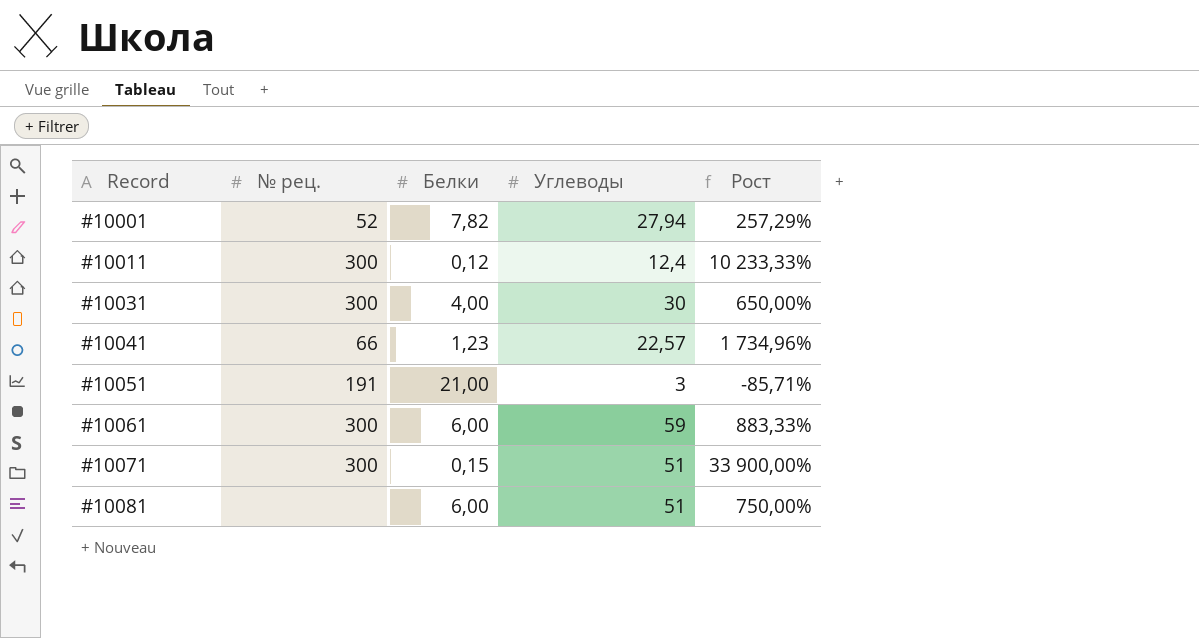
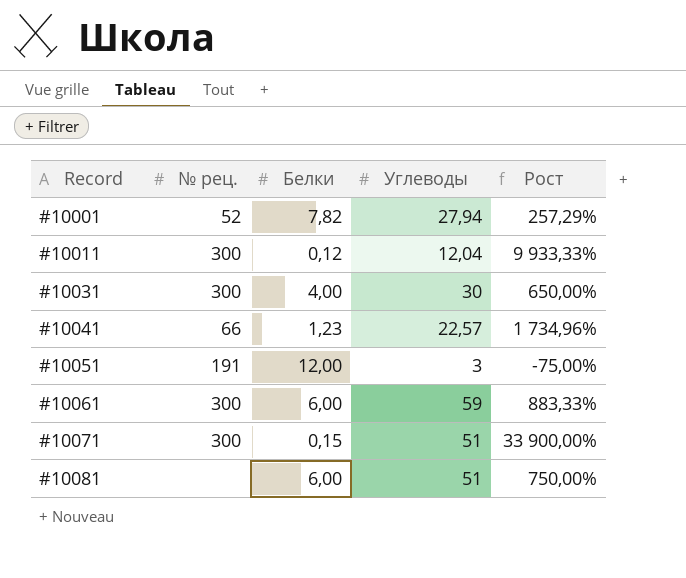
#10011 | Углеводы: 12,4 -> 12,04
#10011 | Рост: 10 233,33% -> 9 933,33%
#10051 | Белки: 21,00 -> 12,00
#10051 | Рост: -85,71% -> -75,00%

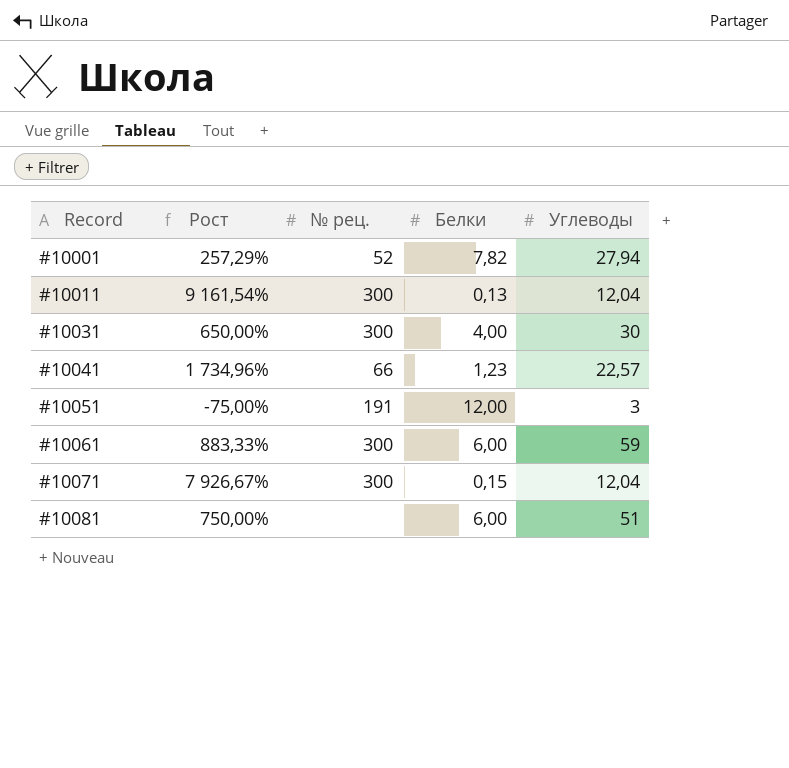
column Рост | position: 5 -> 2
#10011 | Рост: 9 933,33% -> 9 161,54%
#10011 | Белки: 0,12 -> 0,13
#10071 | Рост: 33 900,00% -> 7 926,67%
#10071 | Углеводы: 51 -> 12,04

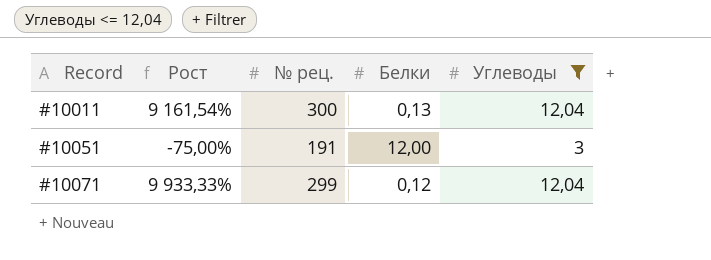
filter: none -> Углеводы <= 12,04
#10071 | Рост: 7 926,67% -> 9 933,33%
#10071 | № рец.: 300 -> 299
#10071 | Белки: 0,15 -> 0,12

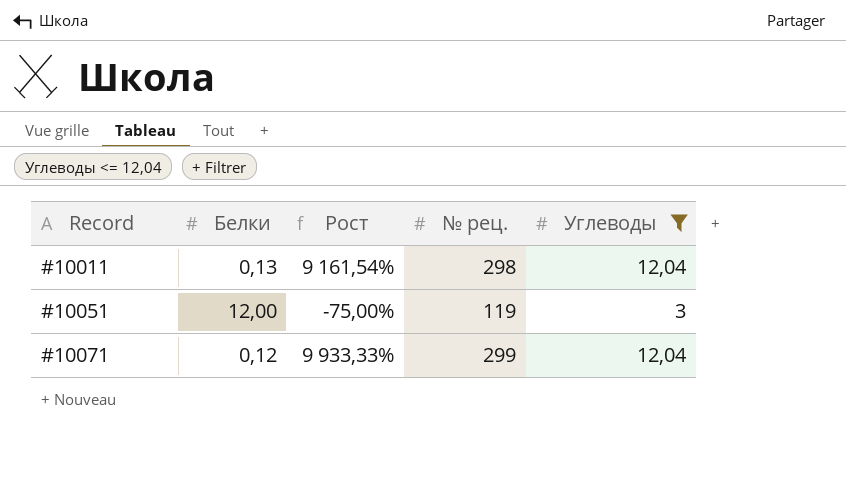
column Белки | position: 4 -> 2
#10011 | № рец.: 300 -> 298
#10051 | № рец.: 191 -> 119

